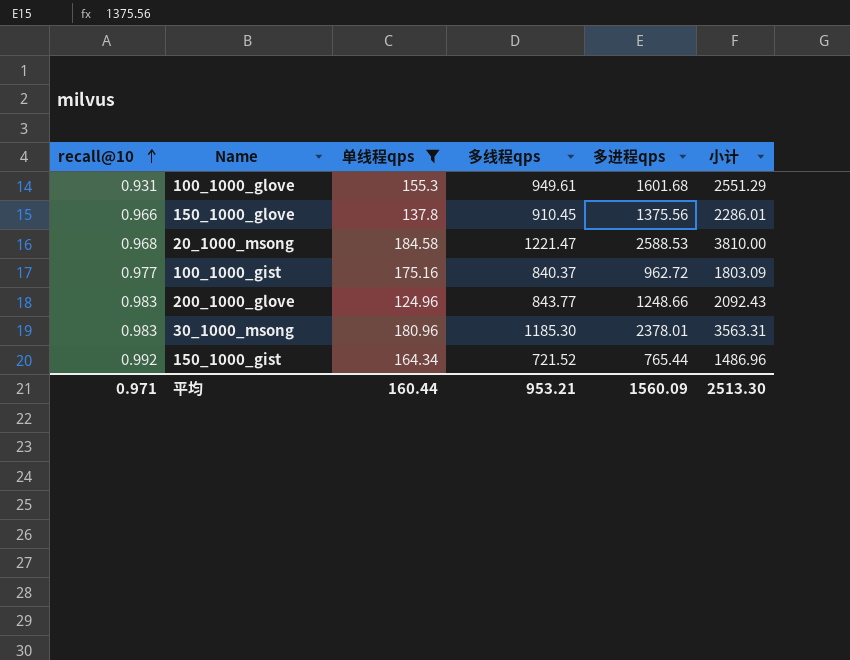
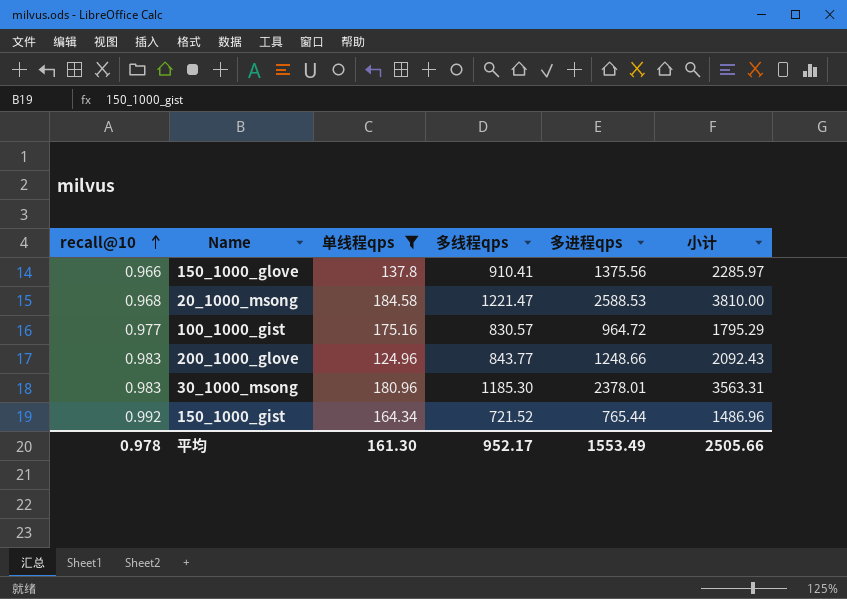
row 100_1000_glove: 0.931 | 155.3 | 949.61 | 1601.68 | 2551.29 -> none
150_1000_glove | 多线程qps: 910.45 -> 910.41
150_1000_glove | 小计: 2286.01 -> 2285.97
100_1000_gist | 多线程qps: 840.37 -> 830.57
100_1000_gist | 多进程qps: 962.72 -> 964.72
100_1000_gist | 小计: 1803.09 -> 1795.29
平均 | recall@10: 0.971 -> 0.978
平均 | 单线程qps: 160.44 -> 161.30
平均 | 多线程qps: 953.21 -> 952.17
平均 | 多进程qps: 1560.09 -> 1553.49
平均 | 小计: 2513.30 -> 2505.66

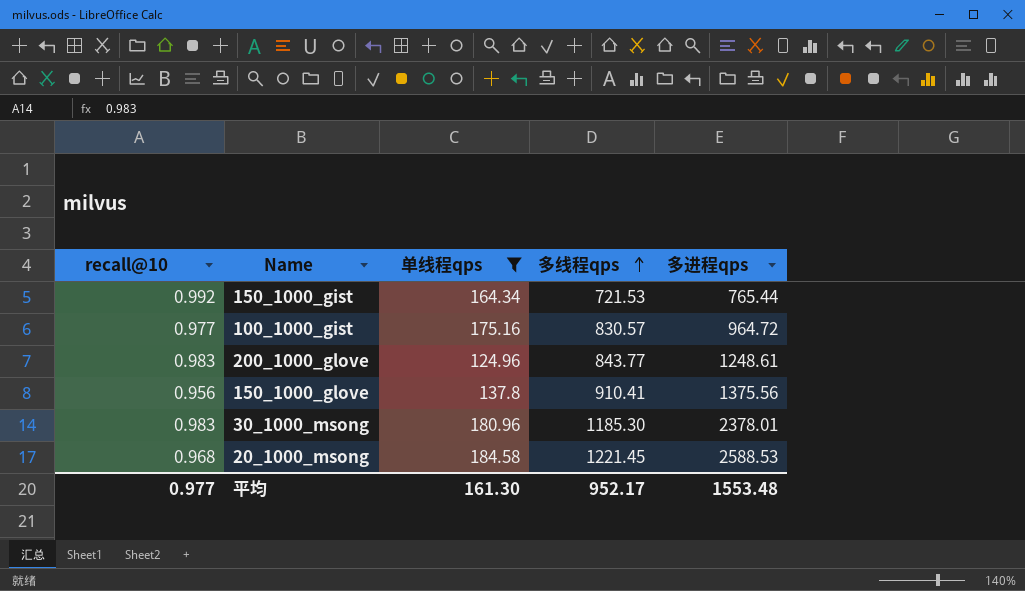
row order: recall@10 ascending -> 多线程qps ascending
column 小计 | formula: [多线程qps] + [多进程qps] -> none
150_1000_gist | 多线程qps: 721.52 -> 721.53
200_1000_glove | 多进程qps: 1248.66 -> 1248.61
150_1000_glove | recall@10: 0.966 -> 0.956
20_1000_msong | 多线程qps: 1221.47 -> 1221.45
平均 | recall@10: 0.978 -> 0.977
平均 | 多进程qps: 1553.49 -> 1553.48

